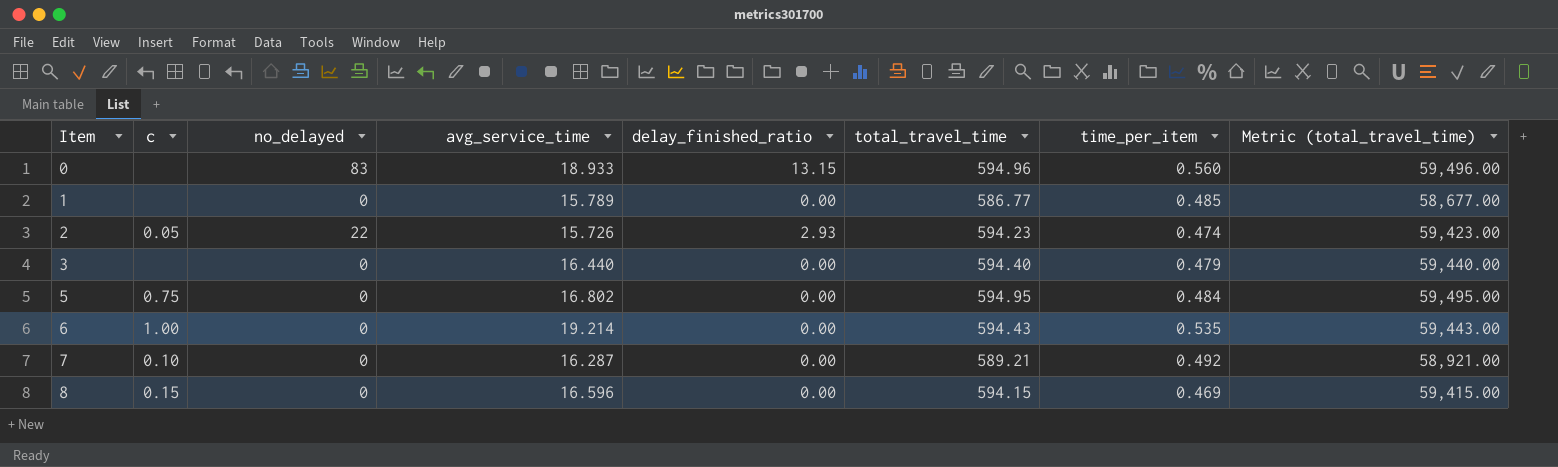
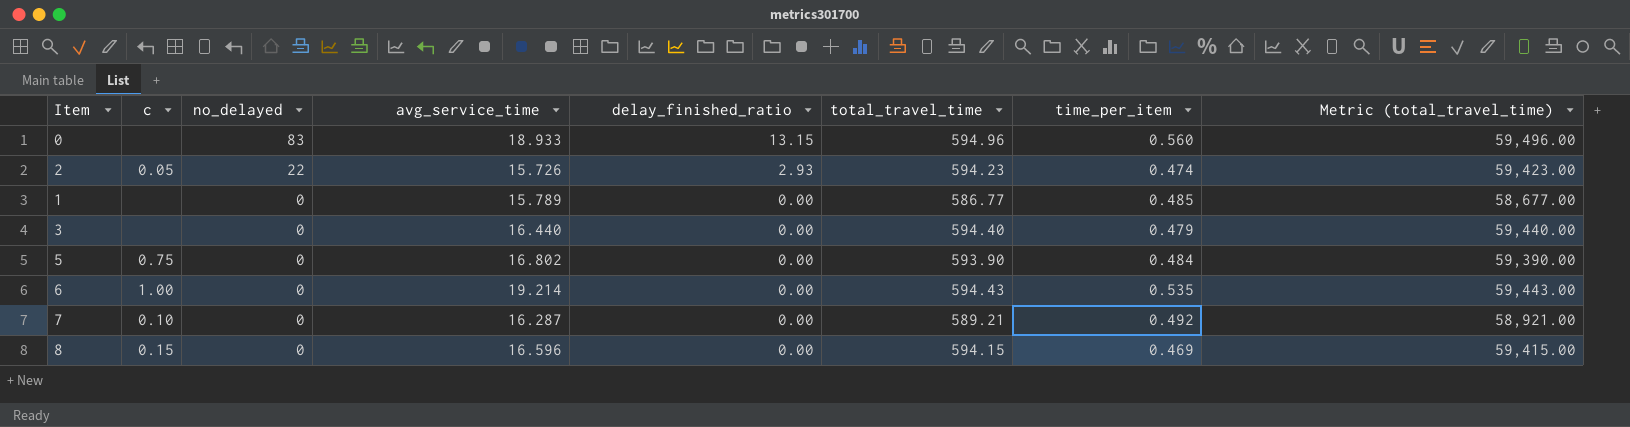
row order: Item ascending -> no_delayed descending
5 | total_travel_time: 594.95 -> 593.90
5 | Metric (total_travel_time): 59,495.00 -> 59,390.00

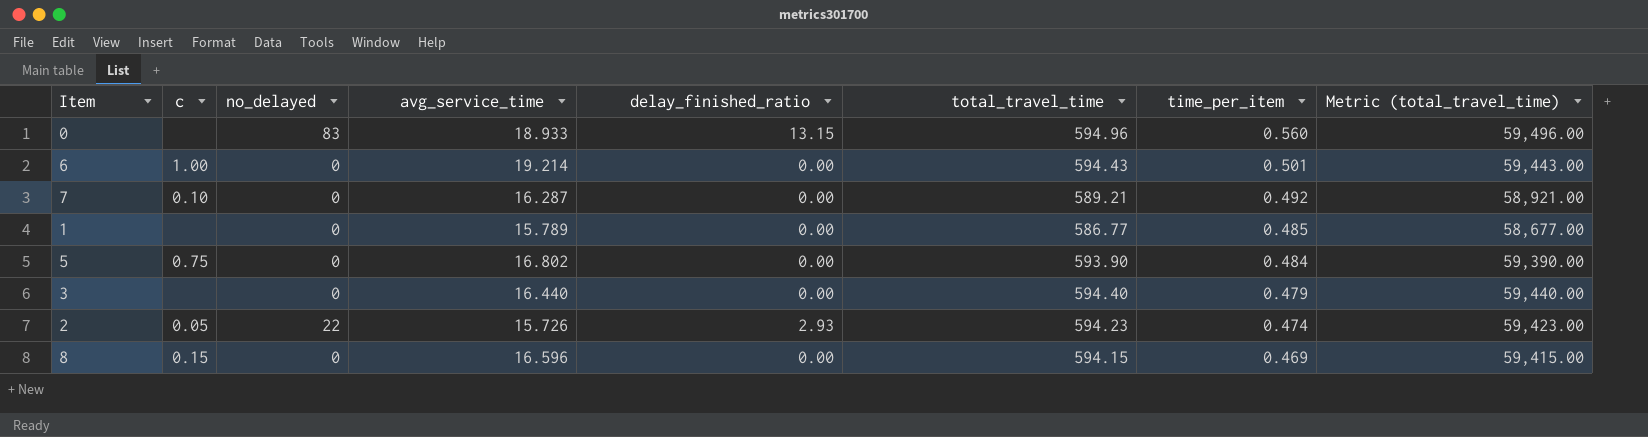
row order: no_delayed descending -> time_per_item descending
6 | time_per_item: 0.535 -> 0.501

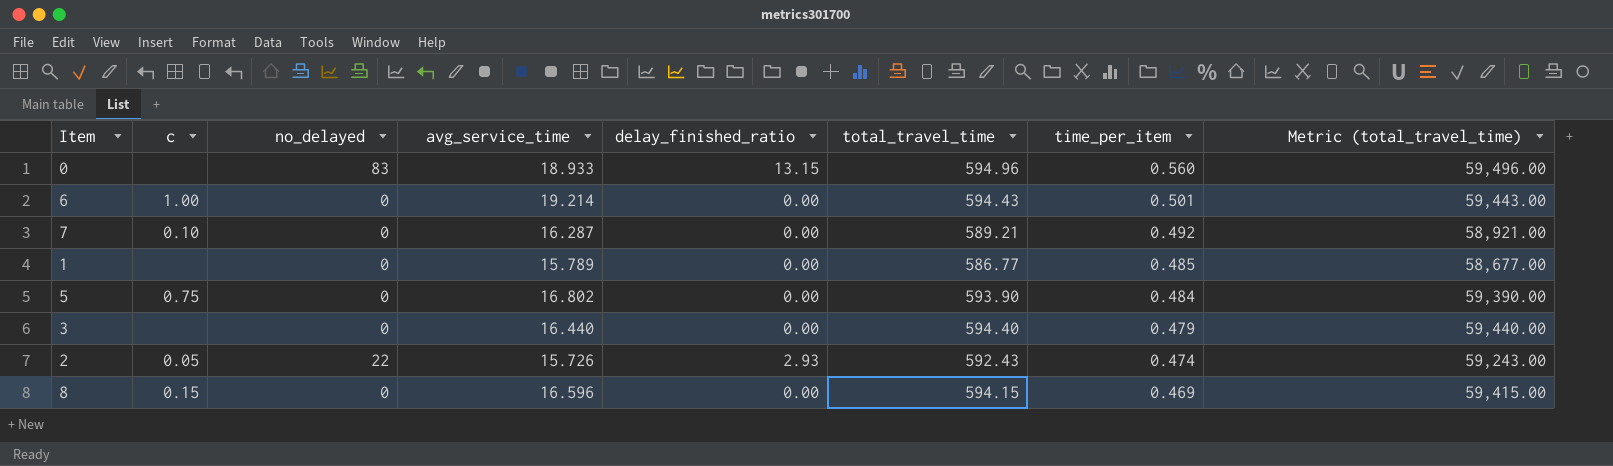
2 | total_travel_time: 594.23 -> 592.43
2 | Metric (total_travel_time): 59,423.00 -> 59,243.00

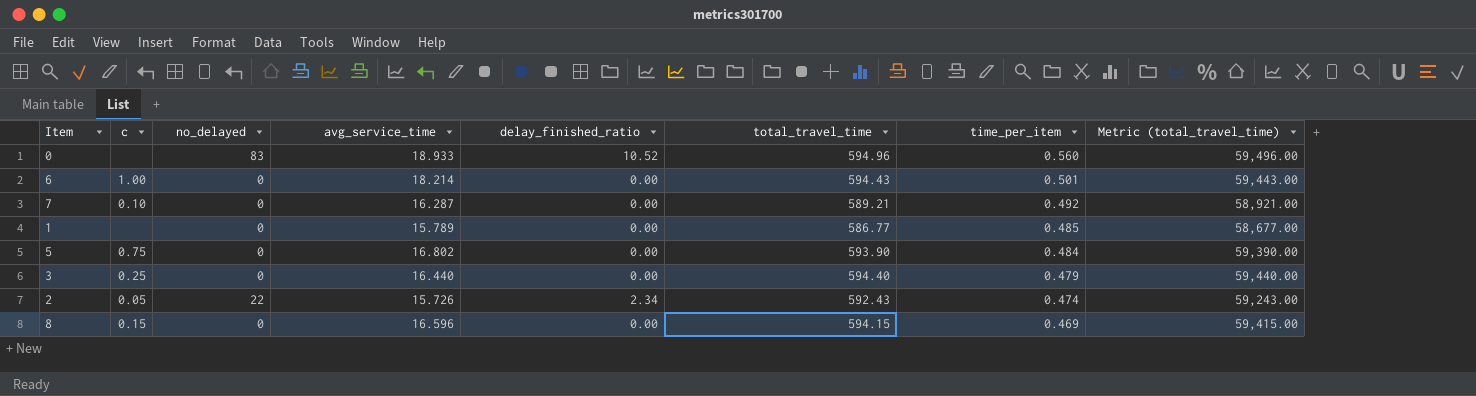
0 | delay_finished_ratio: 13.15 -> 10.52
6 | avg_service_time: 19.214 -> 18.214
3 | c: none -> 0.25
2 | delay_finished_ratio: 2.93 -> 2.34

